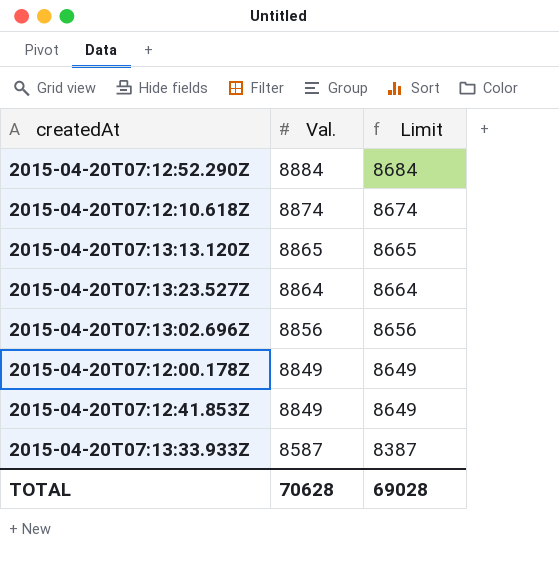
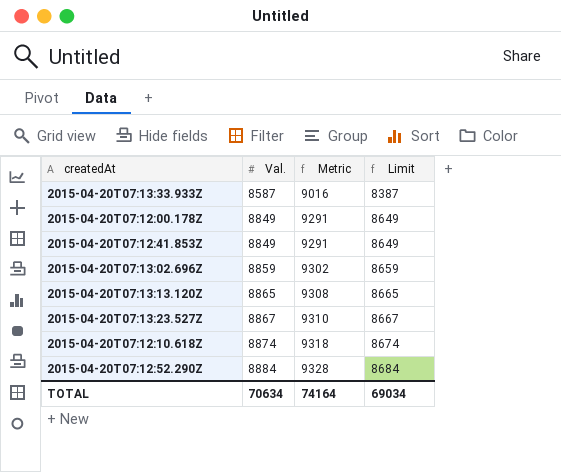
row order: Val. descending -> Val. ascending
column Metric | formula: none -> [Val.] * 1.05
2015-04-20T07:13:02.696Z | Val.: 8856 -> 8859
2015-04-20T07:13:02.696Z | Limit: 8656 -> 8659
2015-04-20T07:13:23.527Z | Val.: 8864 -> 8867
2015-04-20T07:13:23.527Z | Limit: 8664 -> 8667
TOTAL | Val.: 70628 -> 70634
TOTAL | Limit: 69028 -> 69034

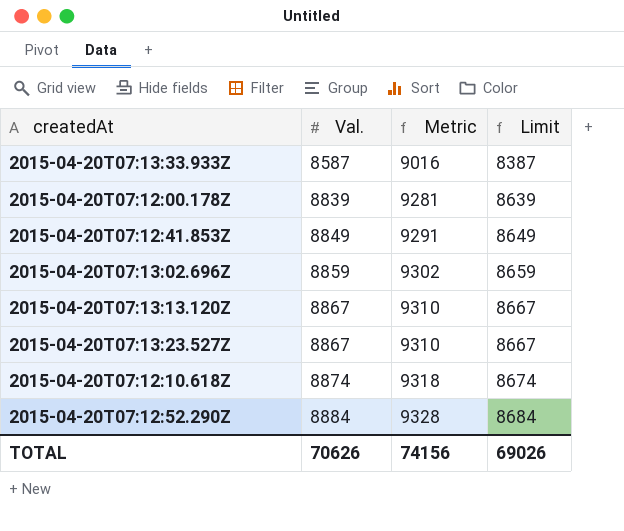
2015-04-20T07:12:00.178Z | Val.: 8849 -> 8839
2015-04-20T07:12:00.178Z | Metric: 9291 -> 9281
2015-04-20T07:12:00.178Z | Limit: 8649 -> 8639
2015-04-20T07:13:13.120Z | Val.: 8865 -> 8867
2015-04-20T07:13:13.120Z | Metric: 9308 -> 9310
2015-04-20T07:13:13.120Z | Limit: 8665 -> 8667
TOTAL | Val.: 70634 -> 70626
TOTAL | Metric: 74164 -> 74156
TOTAL | Limit: 69034 -> 69026

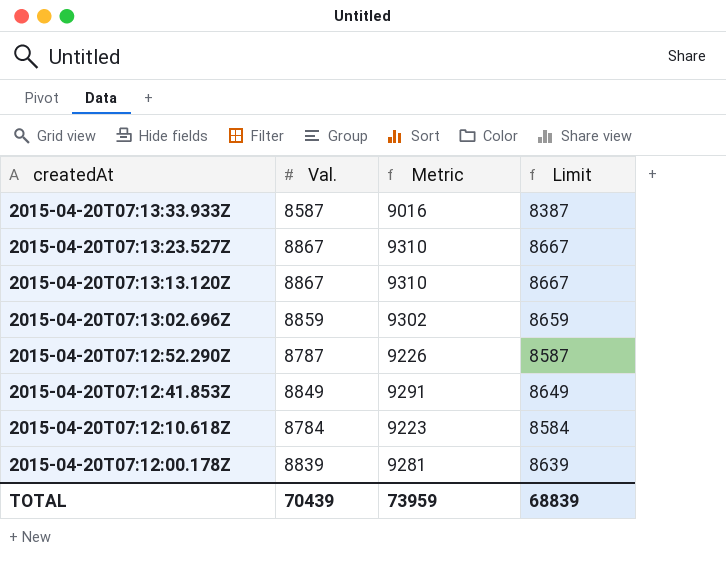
row order: Val. ascending -> createdAt descending
2015-04-20T07:12:52.290Z | Val.: 8884 -> 8787
2015-04-20T07:12:52.290Z | Metric: 9328 -> 9226
2015-04-20T07:12:52.290Z | Limit: 8684 -> 8587
2015-04-20T07:12:10.618Z | Val.: 8874 -> 8784
2015-04-20T07:12:10.618Z | Metric: 9318 -> 9223
2015-04-20T07:12:10.618Z | Limit: 8674 -> 8584
TOTAL | Val.: 70626 -> 70439
TOTAL | Metric: 74156 -> 73959
TOTAL | Limit: 69026 -> 68839

